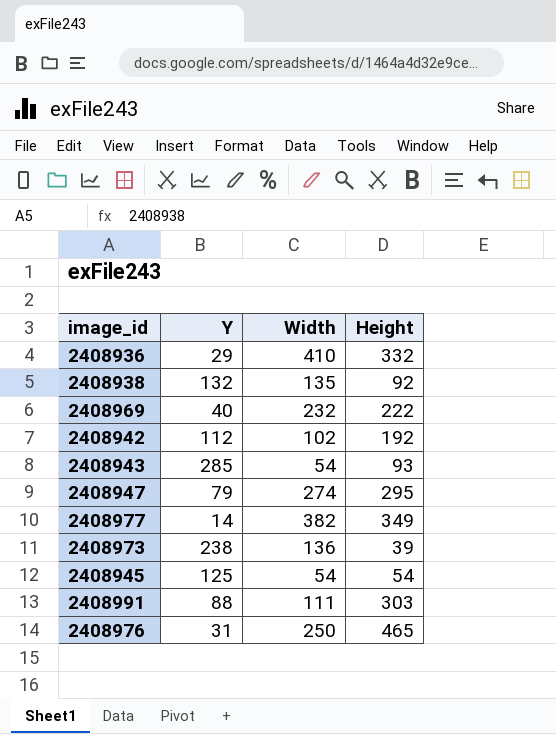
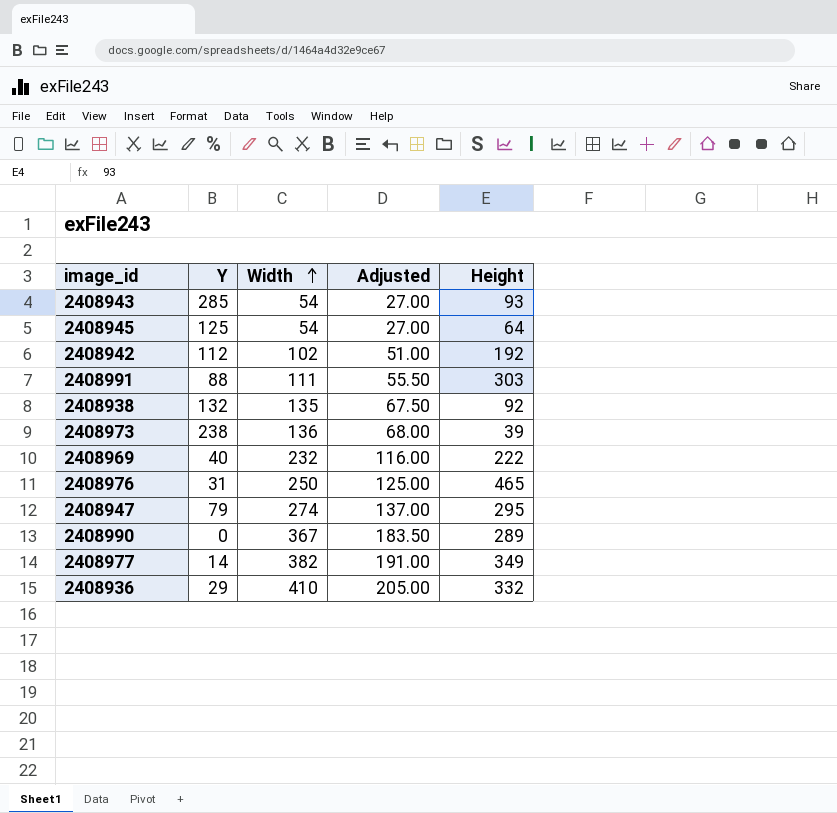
row order: none -> Width ascending
column Adjusted | formula: none -> [Width] * 0.5
2408945 | Height: 54 -> 64
row 2408990: none -> 0 | 367 | 183.50 | 289

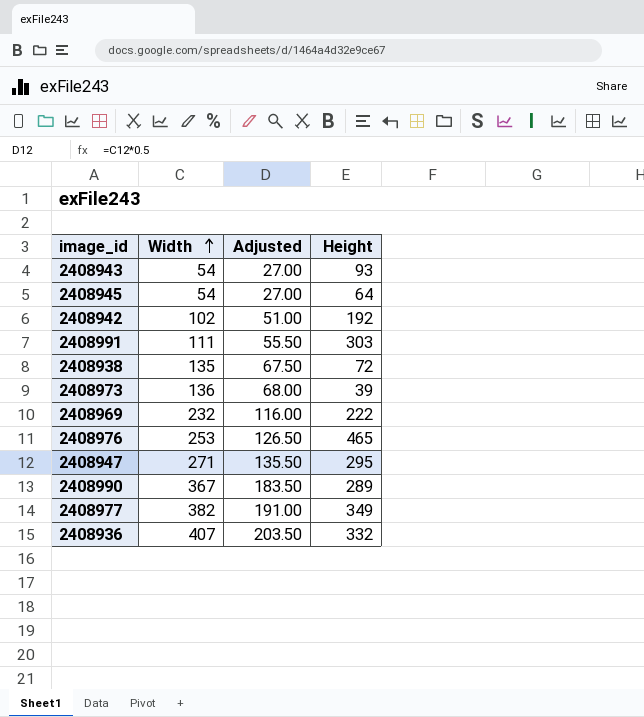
column Y | position: 2 -> none
2408938 | Height: 92 -> 72
2408976 | Width: 250 -> 253
2408976 | Adjusted: 125.00 -> 126.50
2408947 | Width: 274 -> 271
2408947 | Adjusted: 137.00 -> 135.50
2408936 | Width: 410 -> 407
2408936 | Adjusted: 205.00 -> 203.50

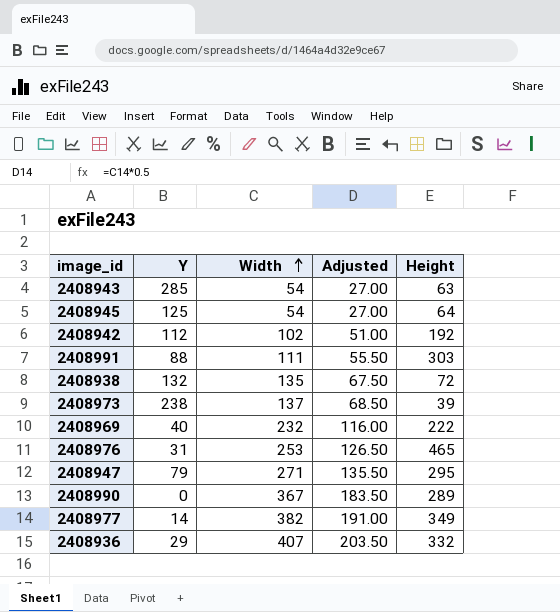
column Y | position: none -> 2
2408943 | Height: 93 -> 63
2408973 | Width: 136 -> 137
2408973 | Adjusted: 68.00 -> 68.50

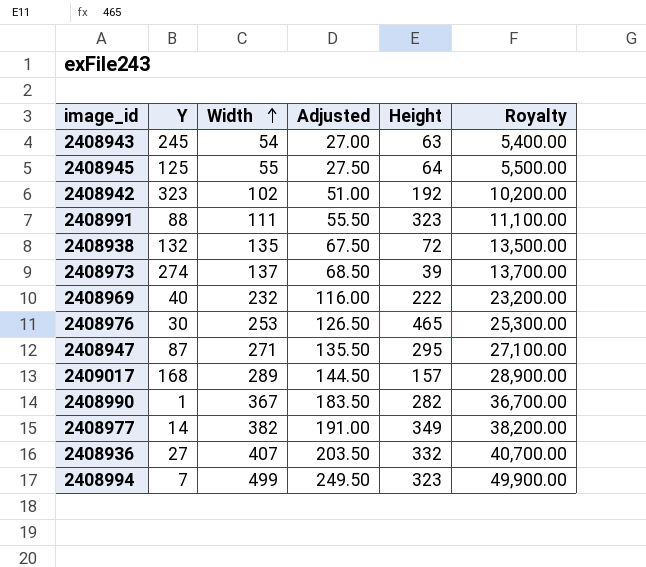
column Royalty | formula: none -> [Width] * 100
2408943 | Y: 285 -> 245
2408945 | Width: 54 -> 55
2408945 | Adjusted: 27.00 -> 27.50
2408942 | Y: 112 -> 323
2408991 | Height: 303 -> 323
2408973 | Y: 238 -> 274
2408976 | Y: 31 -> 30
2408947 | Y: 79 -> 87
row 2409017: none -> 168 | 289 | 144.50 | 157 | 28,900.00
2408990 | Y: 0 -> 1
2408990 | Height: 289 -> 282
2408936 | Y: 29 -> 27
row 2408994: none -> 7 | 499 | 249.50 | 323 | 49,900.00

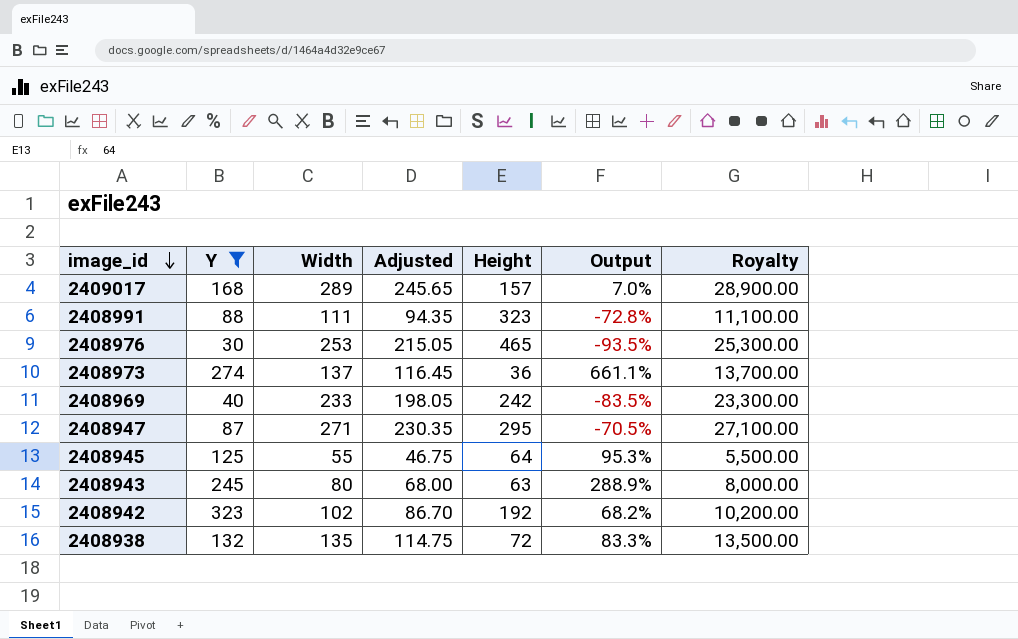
filter: none -> Y >= 30
row order: Width ascending -> image_id descending
column Adjusted | formula: [Width] * 0.5 -> [Width] * 0.85
column Output | formula: none -> ([Y] - [Height]) / [Height]
2408973 | Height: 39 -> 36
2408969 | Width: 232 -> 233
2408969 | Height: 222 -> 242
2408969 | Royalty: 23,200.00 -> 23,300.00
2408943 | Width: 54 -> 80
2408943 | Royalty: 5,400.00 -> 8,000.00

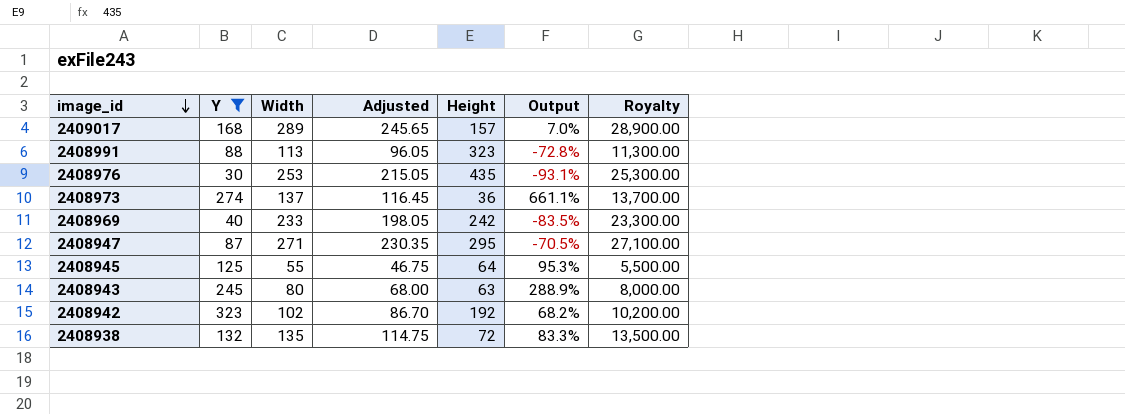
2408991 | Width: 111 -> 113
2408991 | Adjusted: 94.35 -> 96.05
2408991 | Royalty: 11,100.00 -> 11,300.00
2408976 | Height: 465 -> 435
2408976 | Output: -93.5% -> -93.1%

